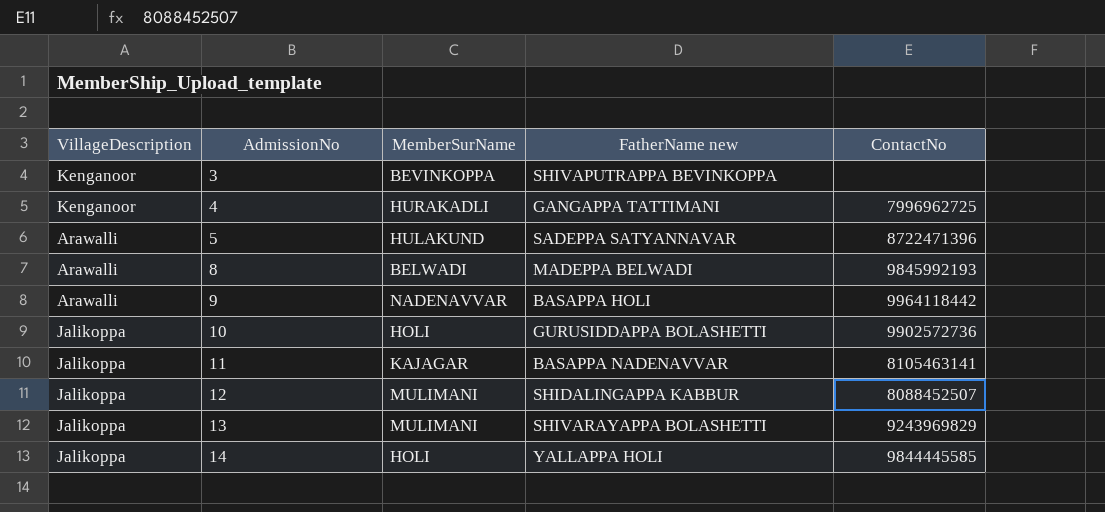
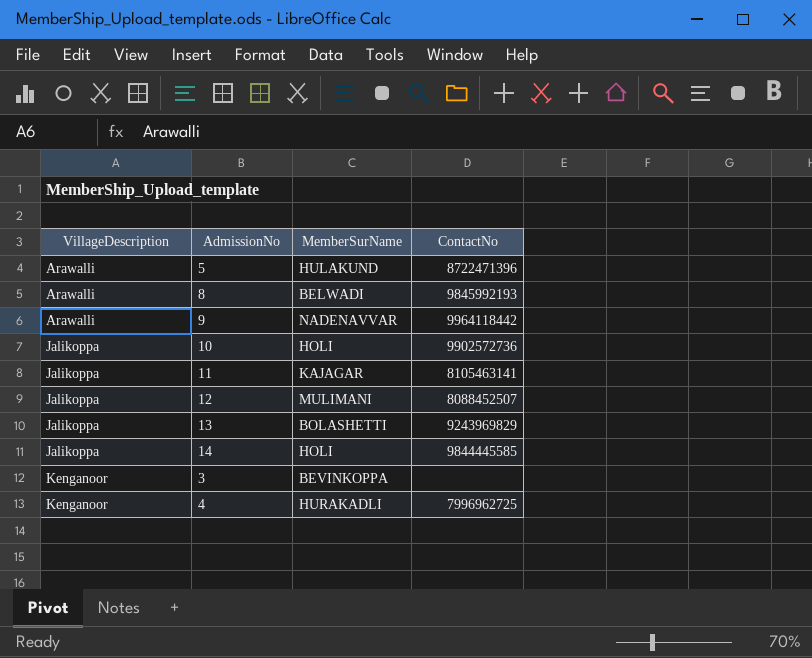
row order: AdmissionNo ascending -> VillageDescription ascending
column FatherName new | position: 4 -> none
13 | MemberSurName: MULIMANI -> BOLASHETTI

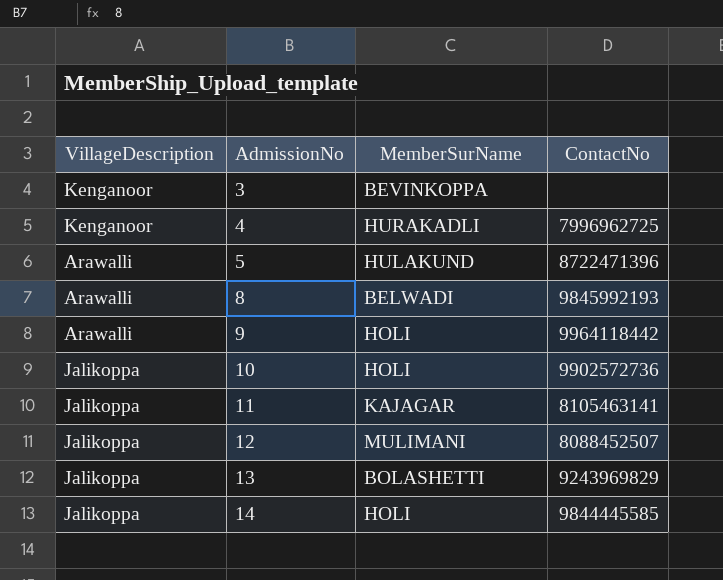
row order: VillageDescription ascending -> AdmissionNo ascending
9 | MemberSurName: NADENAVVAR -> HOLI

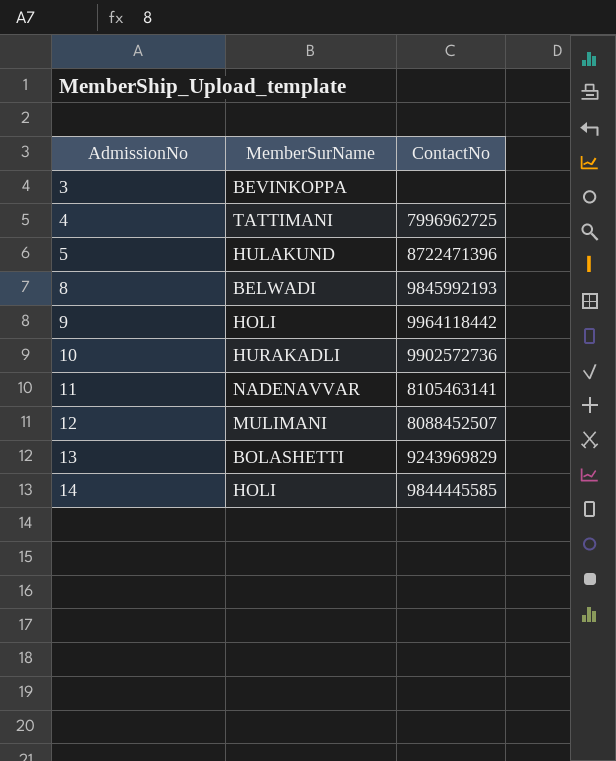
column VillageDescription | position: 1 -> none
4 | MemberSurName: HURAKADLI -> TATTIMANI
10 | MemberSurName: HOLI -> HURAKADLI
11 | MemberSurName: KAJAGAR -> NADENAVVAR

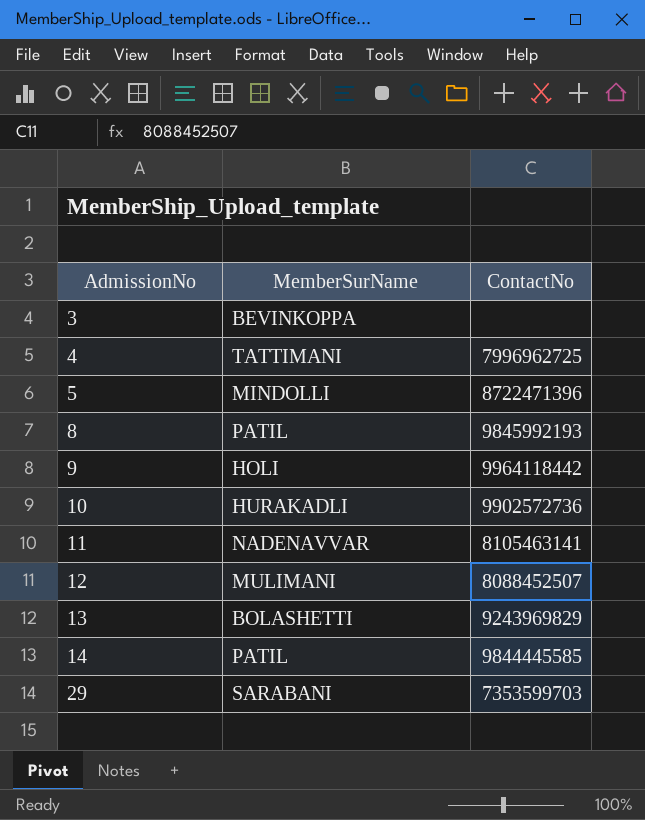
5 | MemberSurName: HULAKUND -> MINDOLLI
8 | MemberSurName: BELWADI -> PATIL
14 | MemberSurName: HOLI -> PATIL
row 29: none -> SARABANI | 7353599703

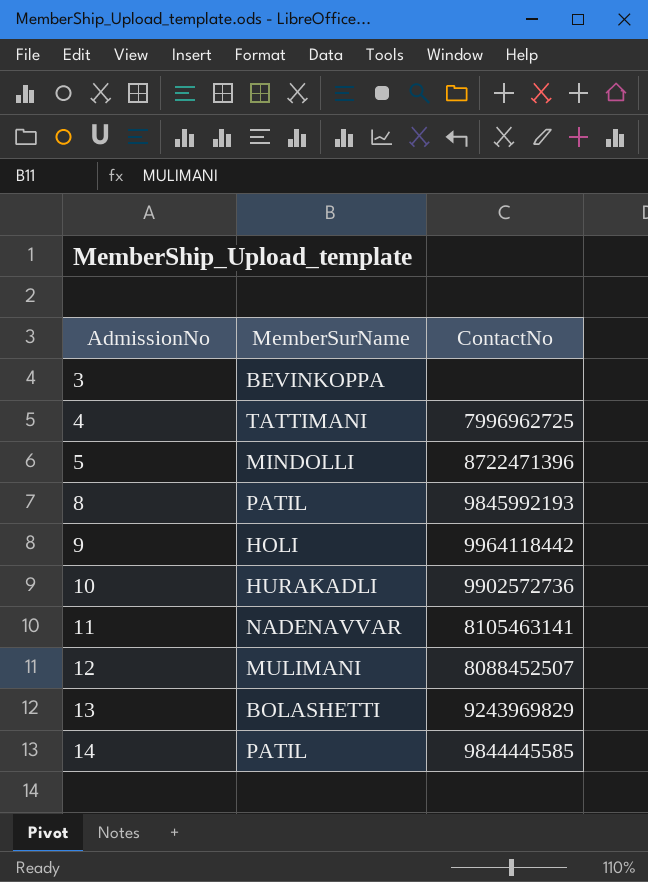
row 29: SARABANI | 7353599703 -> none

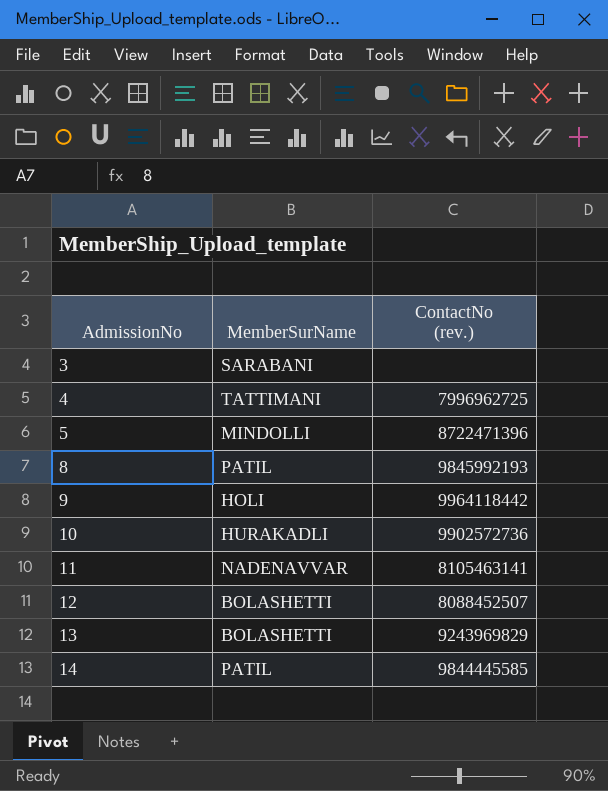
column name: ContactNo -> ContactNo (rev.)
3 | MemberSurName: BEVINKOPPA -> SARABANI
12 | MemberSurName: MULIMANI -> BOLASHETTI

